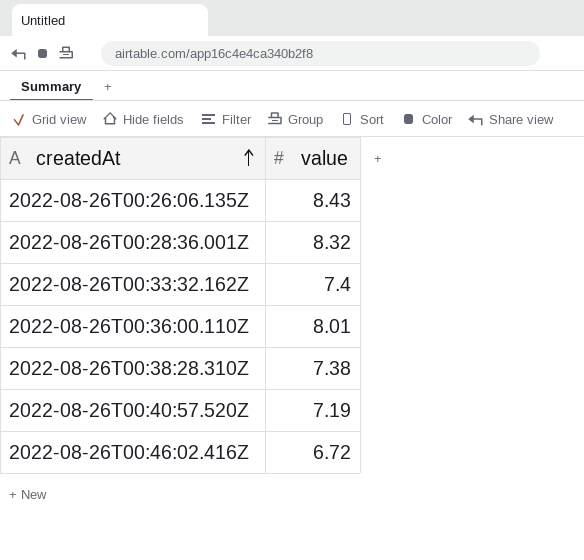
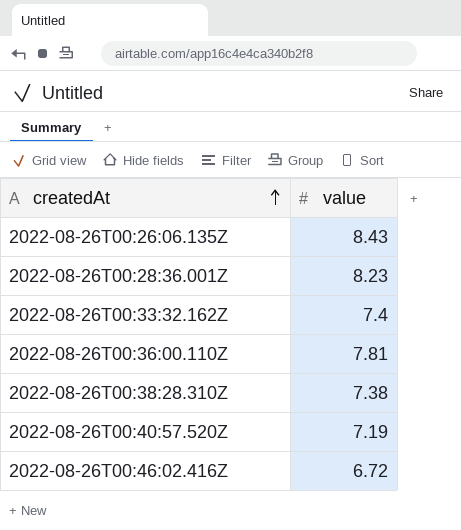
2022-08-26T00:28:36.001Z | value: 8.32 -> 8.23
2022-08-26T00:36:00.110Z | value: 8.01 -> 7.81

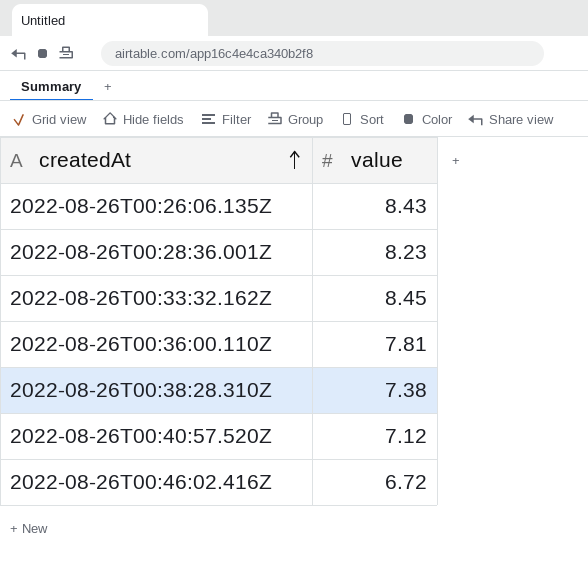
2022-08-26T00:33:32.162Z | value: 7.4 -> 8.45
2022-08-26T00:40:57.520Z | value: 7.19 -> 7.12

